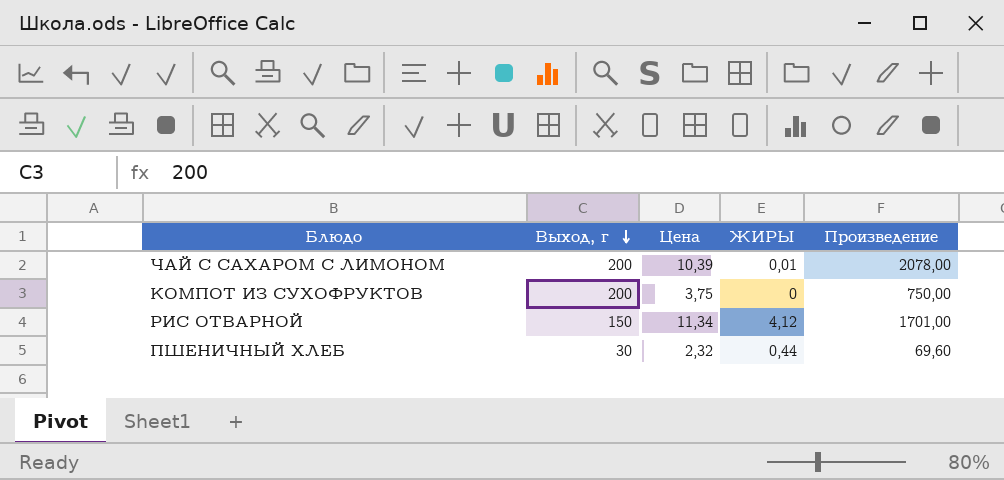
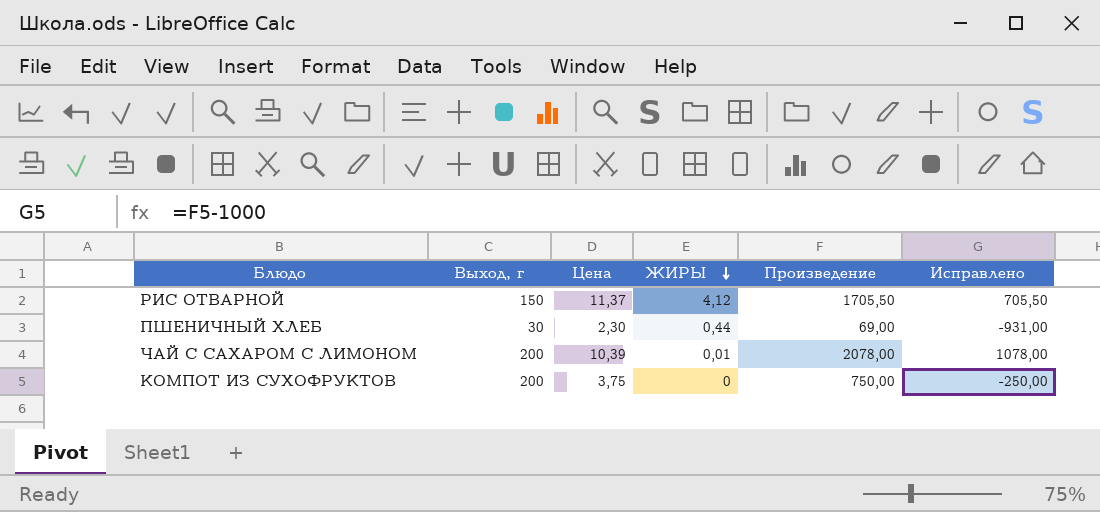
row order: Выход, г descending -> ЖИРЫ descending
column Исправлено | formula: none -> [Произведение] - 1000
РИС ОТВАРНОЙ | Цена: 11,34 -> 11,37
РИС ОТВАРНОЙ | Произведение: 1701,00 -> 1705,50
ПШЕНИЧНЫЙ ХЛЕБ | Цена: 2,32 -> 2,30
ПШЕНИЧНЫЙ ХЛЕБ | Произведение: 69,60 -> 69,00

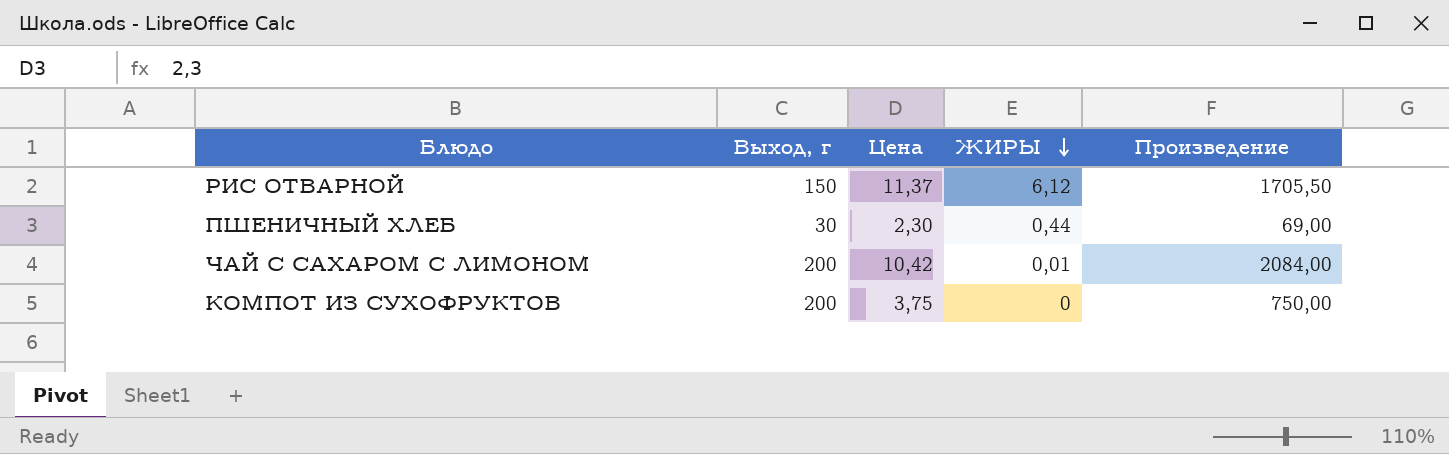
column Исправлено | formula: [Произведение] - 1000 -> none
РИС ОТВАРНОЙ | ЖИРЫ: 4,12 -> 6,12
ЧАЙ С САХАРОМ С ЛИМОНОМ | Цена: 10,39 -> 10,42
ЧАЙ С САХАРОМ С ЛИМОНОМ | Произведение: 2078,00 -> 2084,00

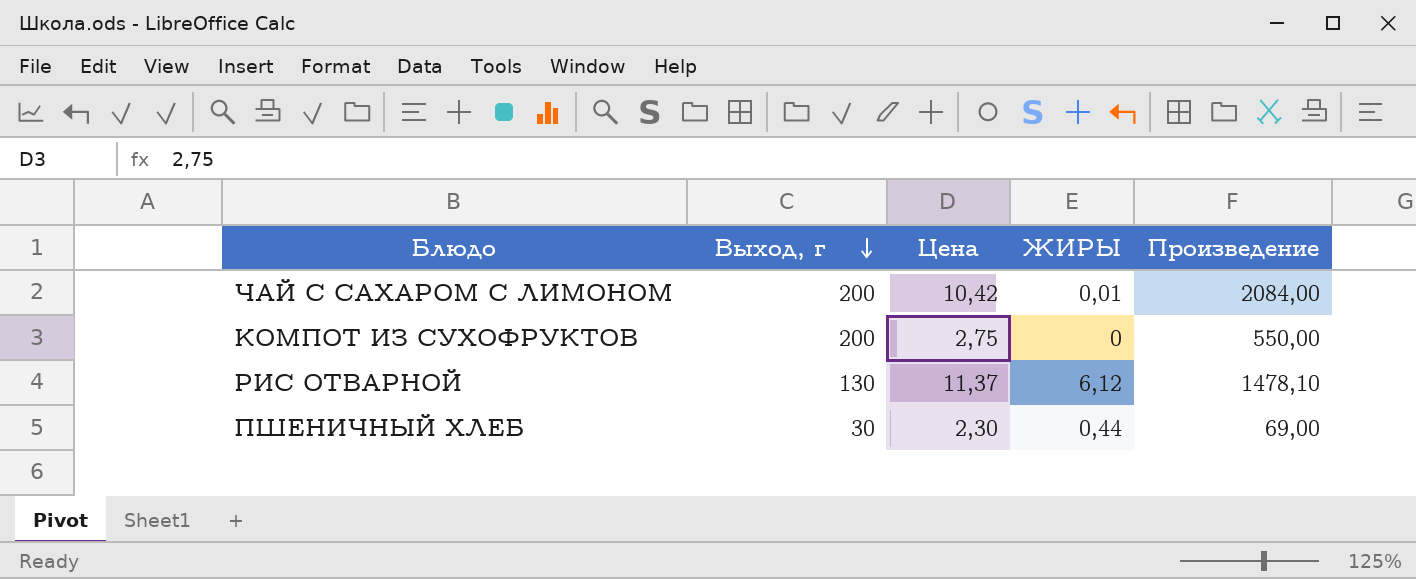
row order: ЖИРЫ descending -> Выход, г descending
КОМПОТ ИЗ СУХОФРУКТОВ | Цена: 3,75 -> 2,75
КОМПОТ ИЗ СУХОФРУКТОВ | Произведение: 750,00 -> 550,00
РИС ОТВАРНОЙ | Выход, г: 150 -> 130
РИС ОТВАРНОЙ | Произведение: 1705,50 -> 1478,10

